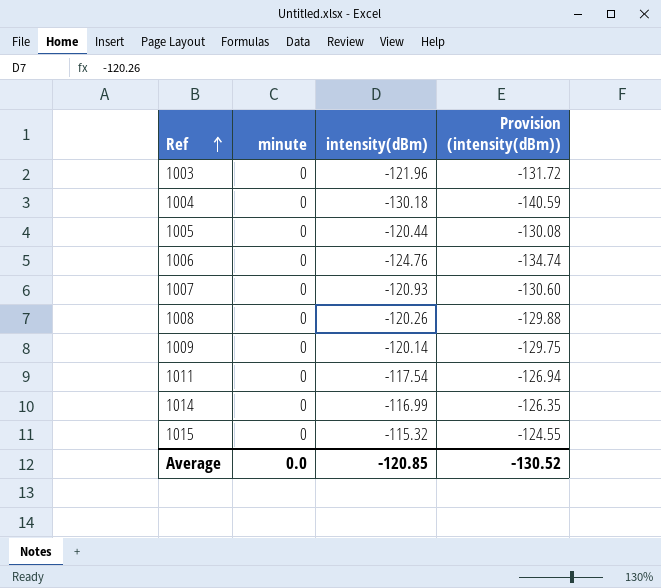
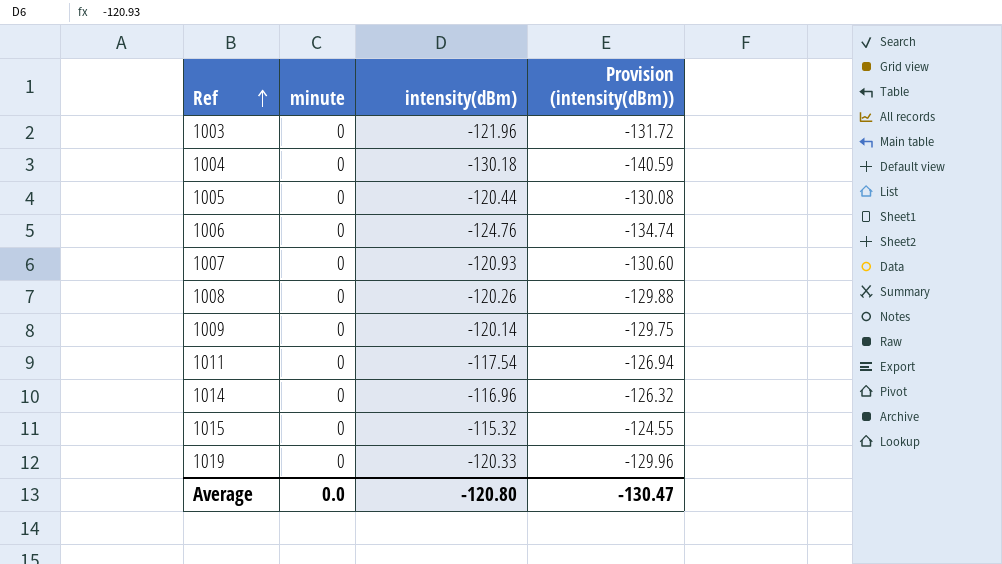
1014 | intensity(dBm): -116.99 -> -116.96
1014 | Provision (intensity(dBm)): -126.35 -> -126.32
row 1019: none -> 0 | -120.33 | -129.96
Average | intensity(dBm): -120.85 -> -120.80
Average | Provision (intensity(dBm)): -130.52 -> -130.47

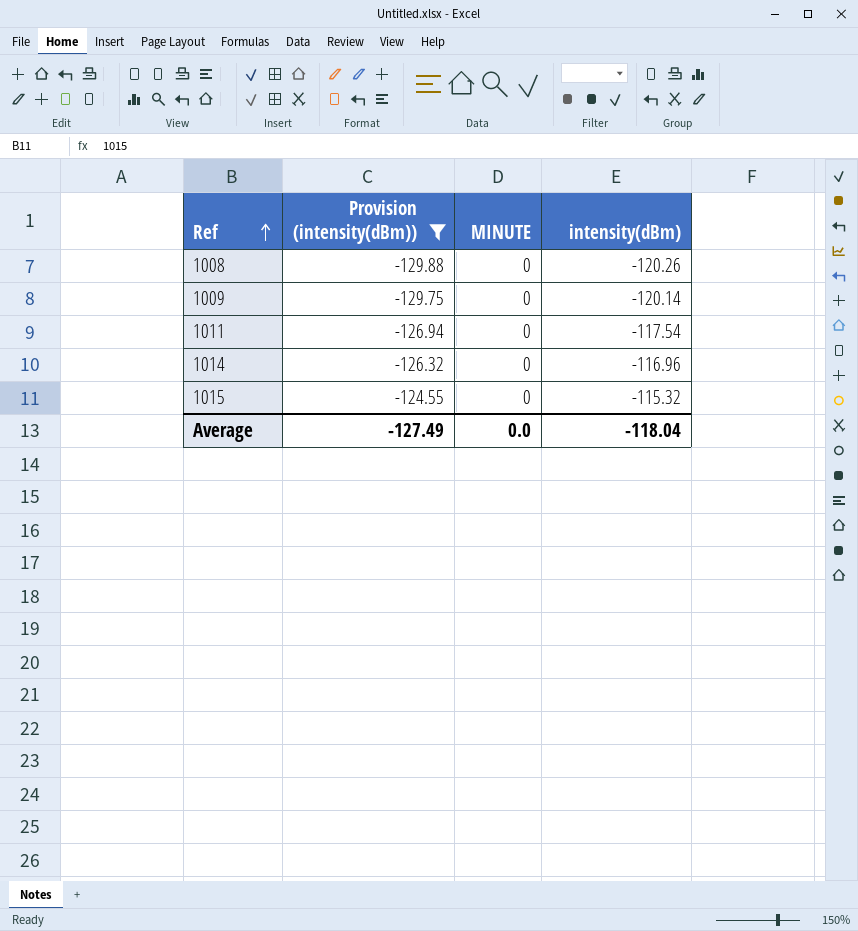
filter: none -> Provision (intensity(dBm)) >= -129.88
column Provision (intensity(dBm)) | position: 4 -> 2
column name: minute -> MINUTE
Average | Provision (intensity(dBm)): -130.47 -> -127.49
Average | intensity(dBm): -120.80 -> -118.04

